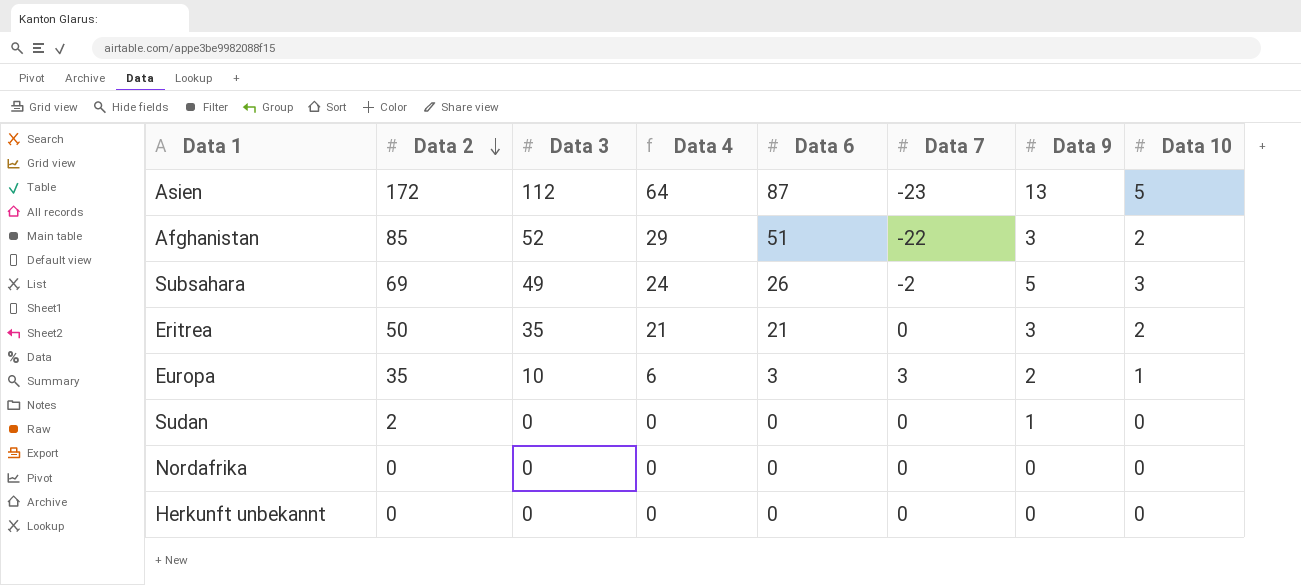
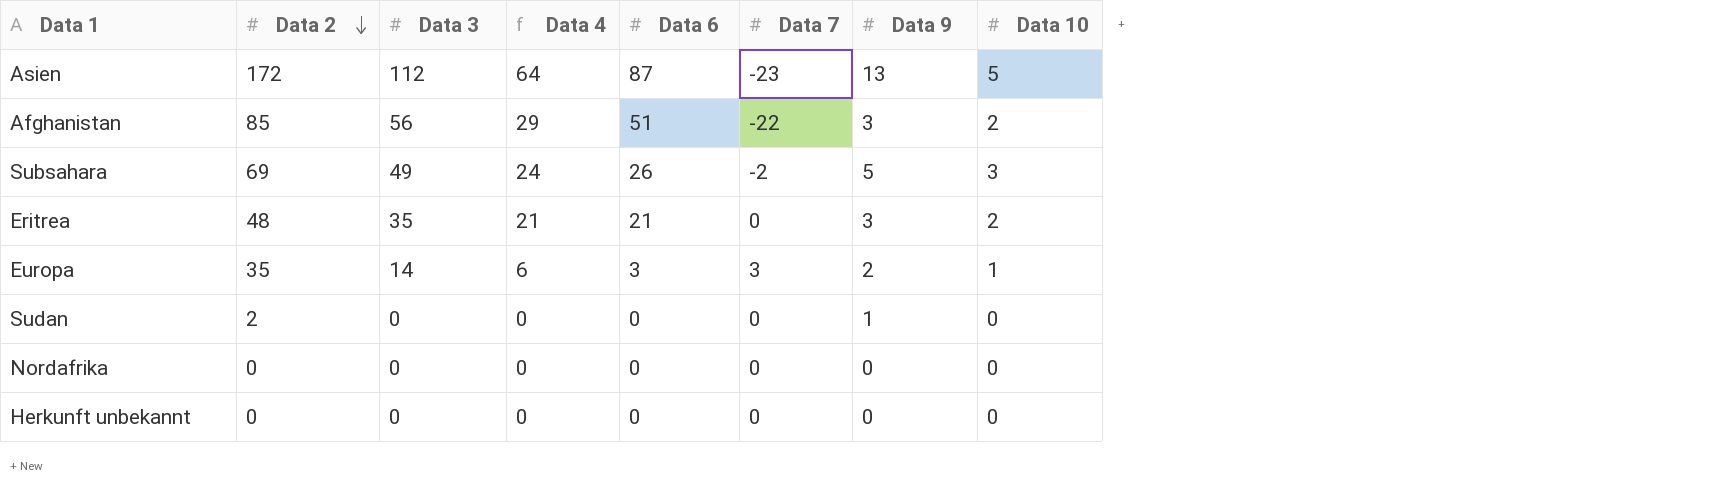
Afghanistan | Data 3: 52 -> 56
Eritrea | Data 2: 50 -> 48
Europa | Data 3: 10 -> 14

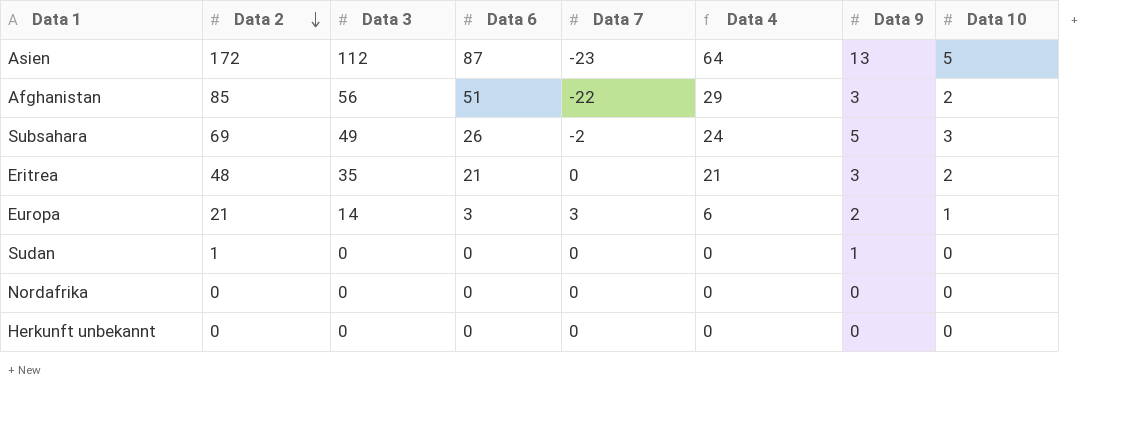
column Data 4 | position: 4 -> 6
Europa | Data 2: 35 -> 21
Sudan | Data 2: 2 -> 1

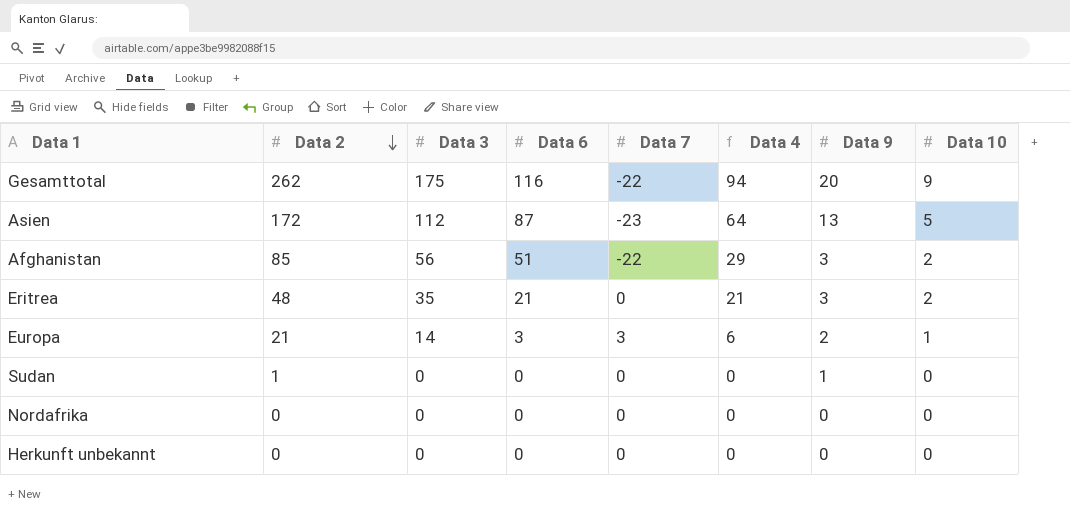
row Subsahara: 69 | 49 | 26 | -2 | 24 | 5 | 3 -> none
row Gesamttotal: none -> 262 | 175 | 116 | -22 | 94 | 20 | 9

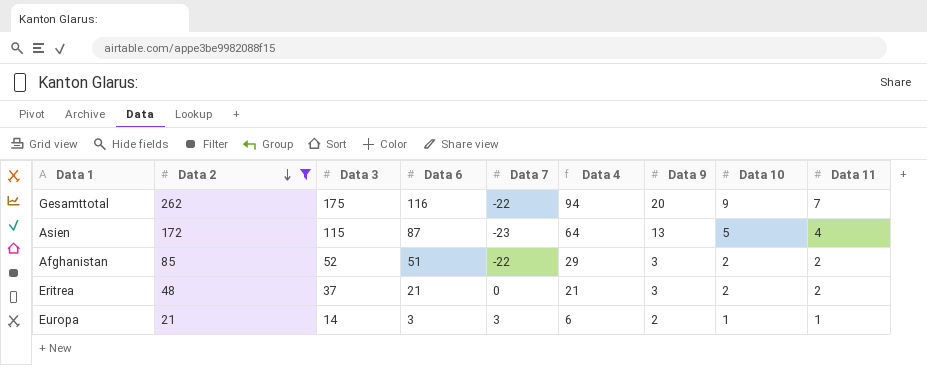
filter: none -> Data 2 >= 21
column Data 11 | position: none -> 9
Asien | Data 3: 112 -> 115
Afghanistan | Data 3: 56 -> 52
Eritrea | Data 3: 35 -> 37

